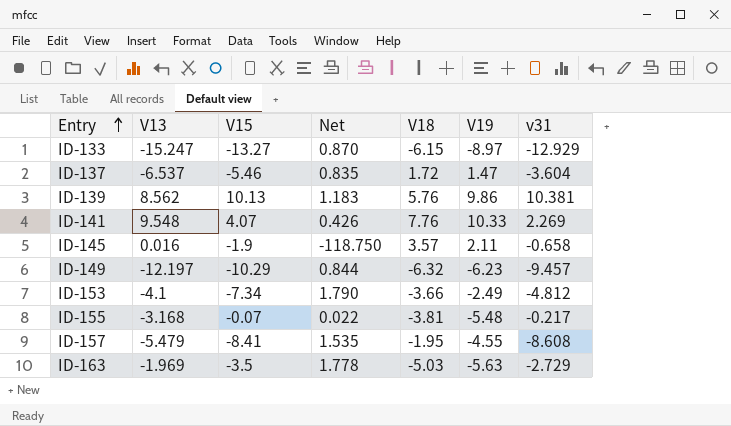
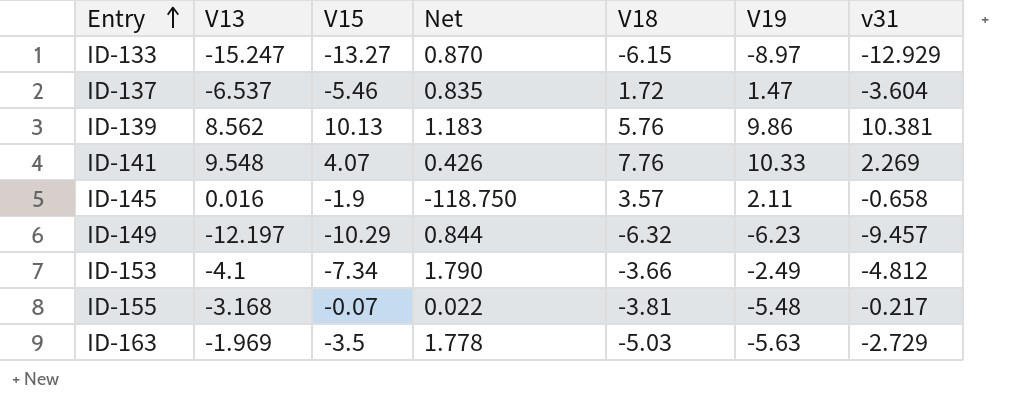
row ID-157: -5.479 | -8.41 | 1.535 | -1.95 | -4.55 | -8.608 -> none

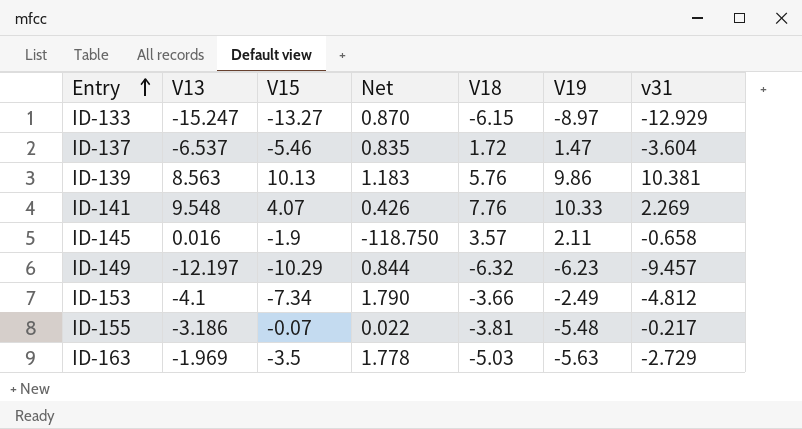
ID-139 | V13: 8.562 -> 8.563
ID-155 | V13: -3.168 -> -3.186

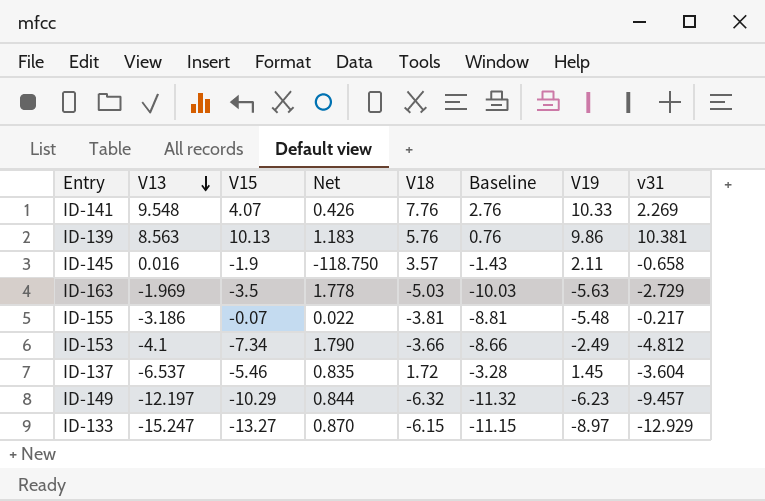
row order: Entry ascending -> V13 descending
column Baseline | formula: none -> [V18] - 5
ID-137 | V19: 1.47 -> 1.45

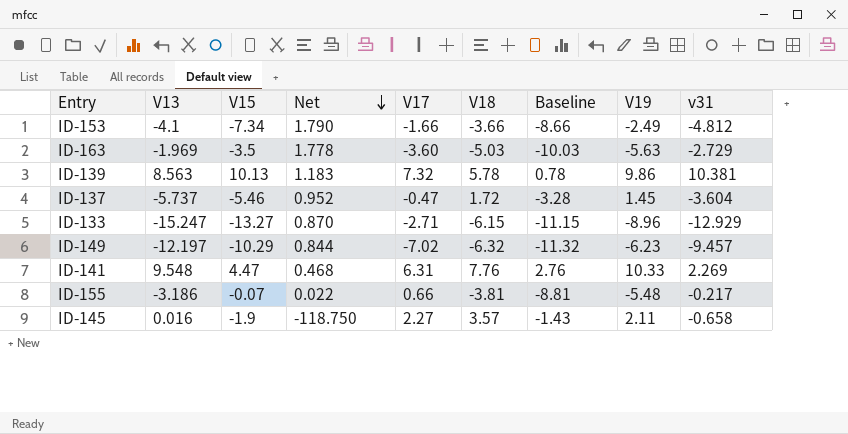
row order: V13 descending -> Net descending
column V17 | position: none -> 5
ID-139 | V18: 5.76 -> 5.78
ID-139 | Baseline: 0.76 -> 0.78
ID-137 | V13: -6.537 -> -5.737
ID-137 | Net: 0.835 -> 0.952
ID-133 | V19: -8.97 -> -8.96
ID-141 | V15: 4.07 -> 4.47
ID-141 | Net: 0.426 -> 0.468

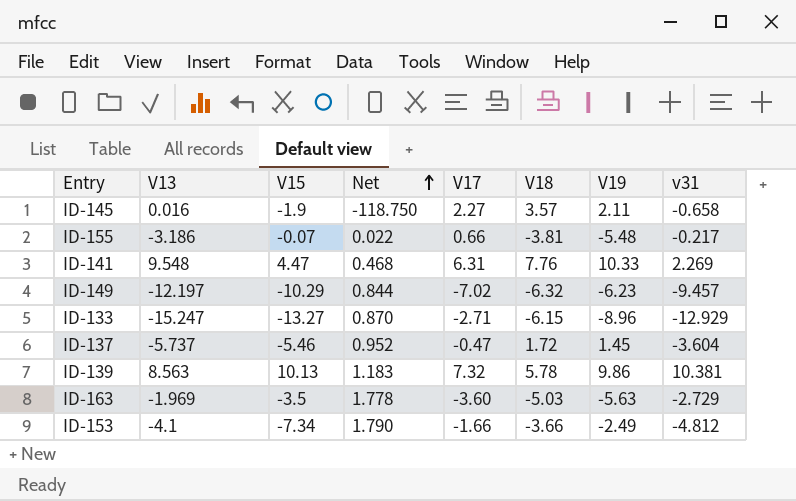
row order: Net descending -> Net ascending
column Baseline | formula: [V18] - 5 -> none

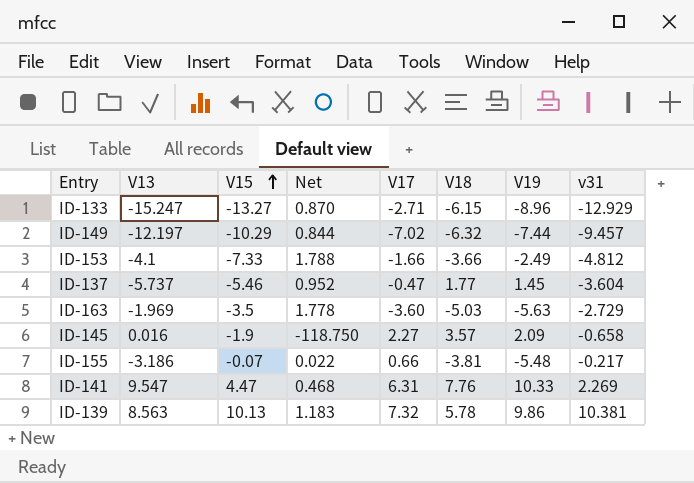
row order: Net ascending -> V15 ascending
ID-149 | V19: -6.23 -> -7.44
ID-153 | V15: -7.34 -> -7.33
ID-153 | Net: 1.790 -> 1.788
ID-137 | V18: 1.72 -> 1.77
ID-145 | V19: 2.11 -> 2.09
ID-141 | V13: 9.548 -> 9.547

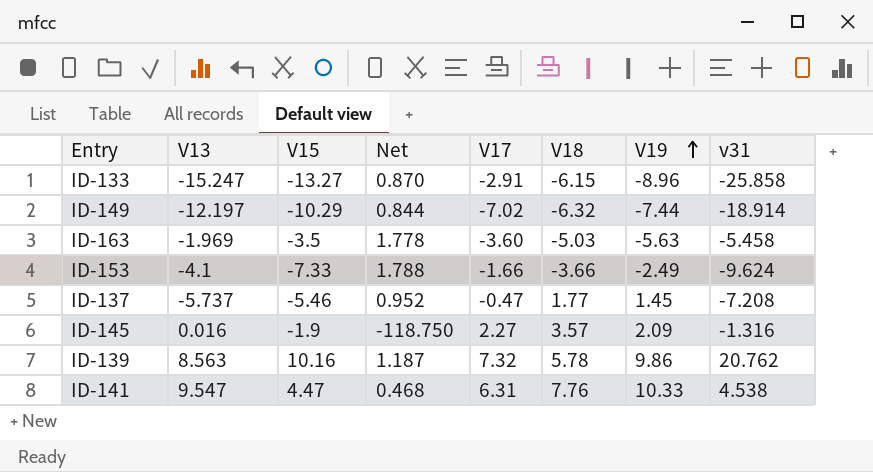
row order: V15 ascending -> V19 ascending
row ID-155: -3.186 | -0.07 | 0.022 | 0.66 | -3.81 | -5.48 | -0.217 -> none
ID-133 | V17: -2.71 -> -2.91
ID-133 | v31: -12.929 -> -25.858
ID-149 | v31: -9.457 -> -18.914
ID-163 | v31: -2.729 -> -5.458
ID-153 | v31: -4.812 -> -9.624
ID-137 | v31: -3.604 -> -7.208
ID-145 | v31: -0.658 -> -1.316
ID-139 | V15: 10.13 -> 10.16
ID-139 | Net: 1.183 -> 1.187
ID-139 | v31: 10.381 -> 20.762
ID-141 | v31: 2.269 -> 4.538

